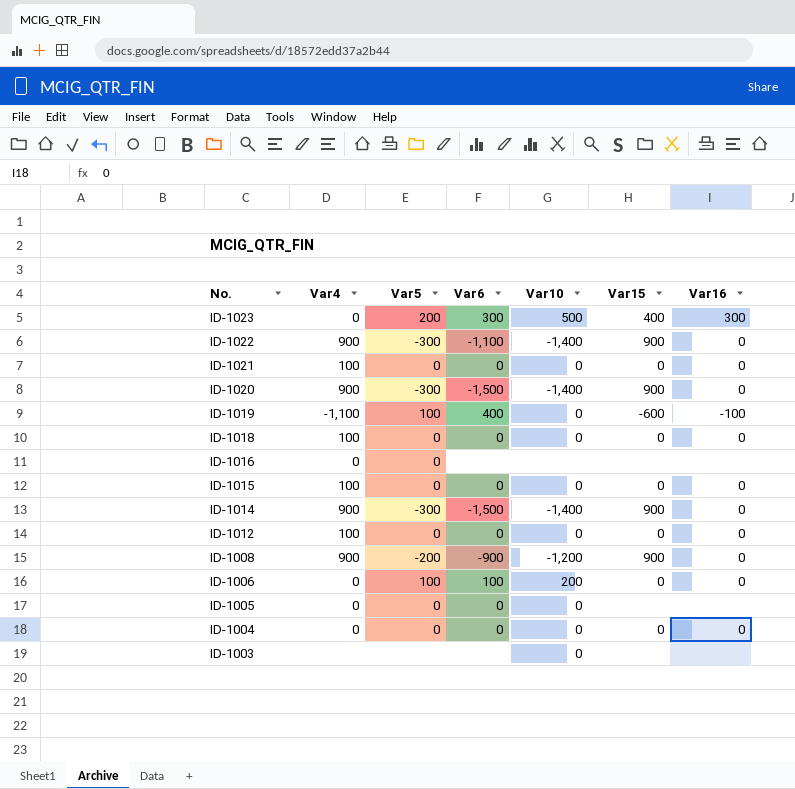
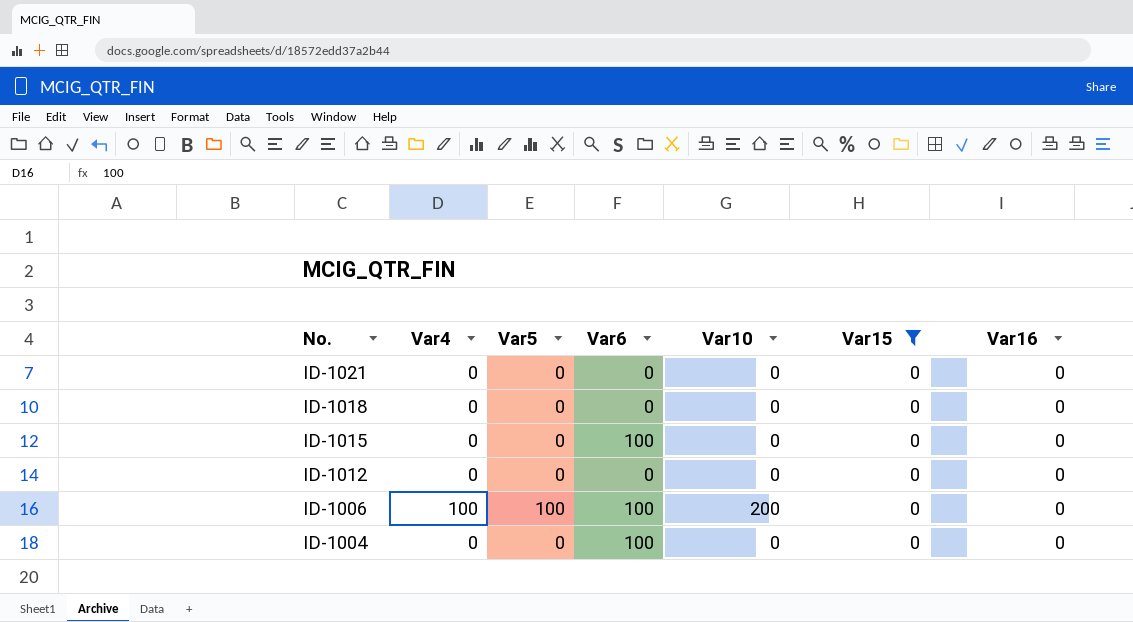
filter: none -> Var15 = 0
ID-1021 | Var4: 100 -> 0
ID-1018 | Var4: 100 -> 0
ID-1015 | Var4: 100 -> 0
ID-1015 | Var6: 0 -> 100
ID-1012 | Var4: 100 -> 0
ID-1006 | Var4: 0 -> 100
ID-1004 | Var6: 0 -> 100

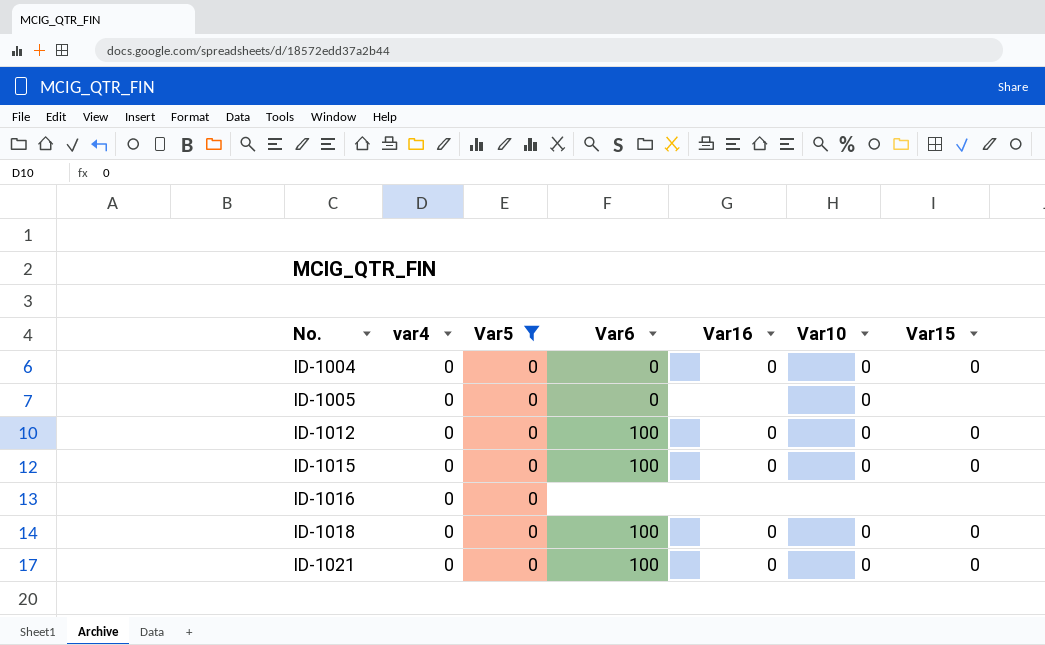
filter: Var15 = 0 -> Var5 = 0
row order: No. descending -> No. ascending
column name: Var4 -> var4
column Var16 | position: 7 -> 5
ID-1004 | Var6: 100 -> 0
ID-1012 | Var6: 0 -> 100
ID-1018 | Var6: 0 -> 100
ID-1021 | Var6: 0 -> 100

